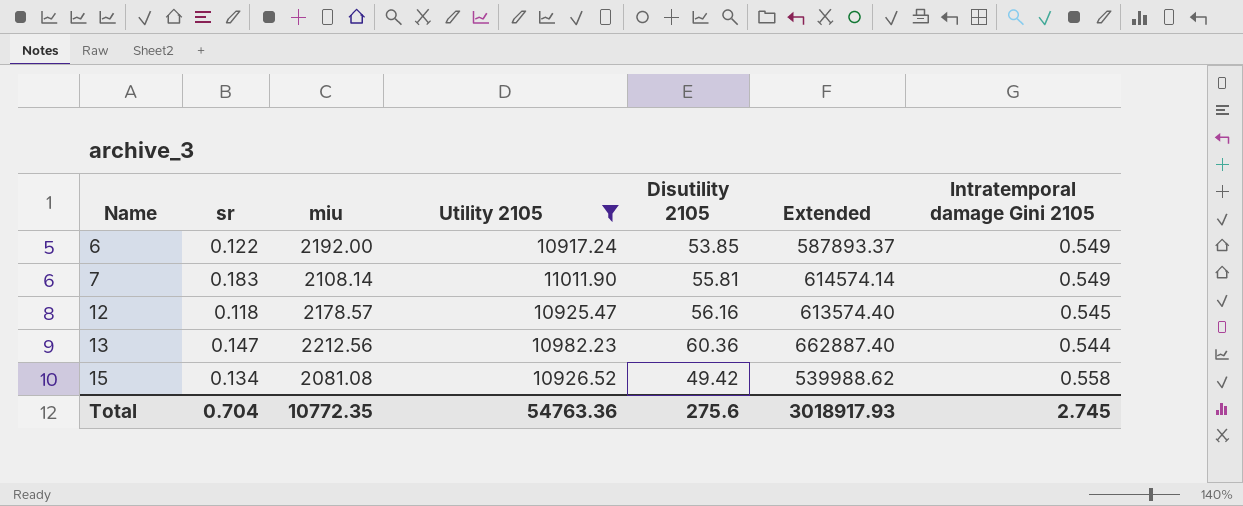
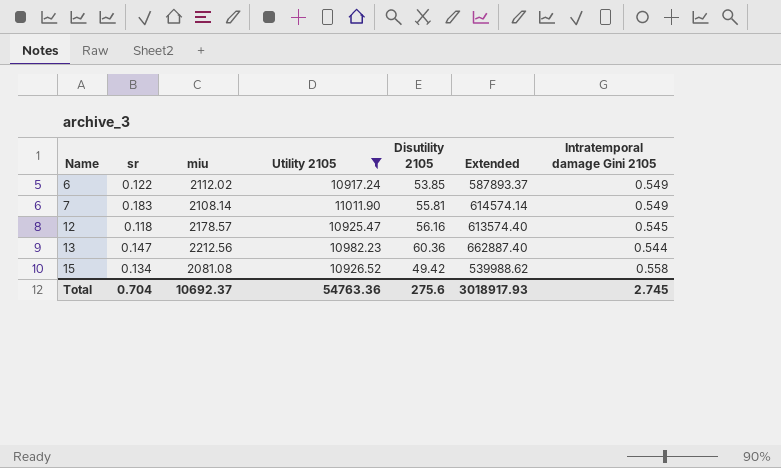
6 | miu: 2192.00 -> 2112.02
Total | miu: 10772.35 -> 10692.37

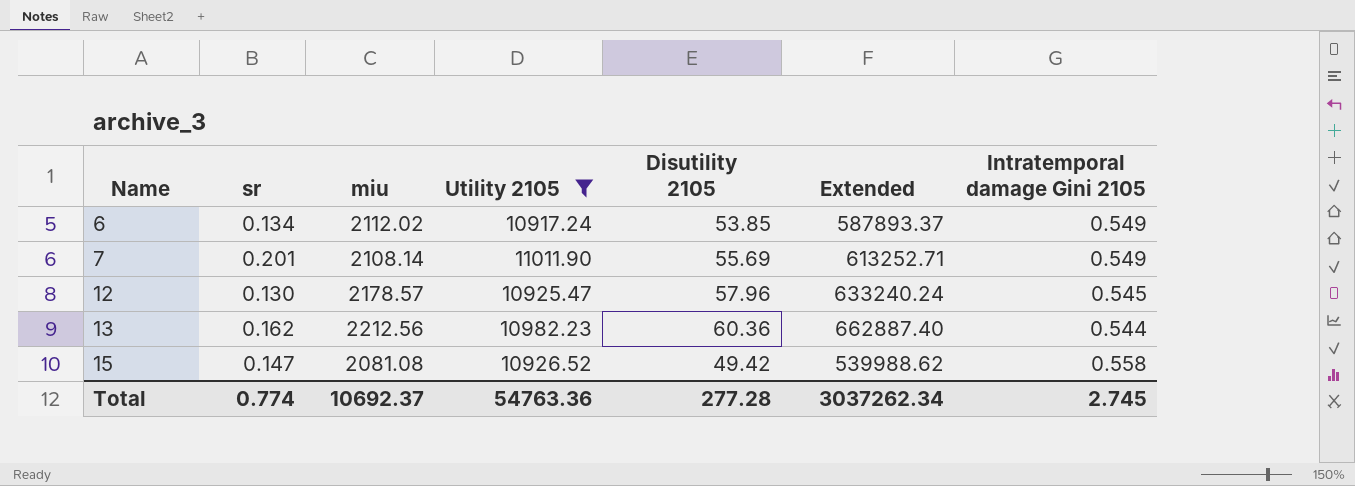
6 | sr: 0.122 -> 0.134
7 | sr: 0.183 -> 0.201
7 | Disutility 2105: 55.81 -> 55.69
7 | Extended: 614574.14 -> 613252.71
12 | sr: 0.118 -> 0.130
12 | Disutility 2105: 56.16 -> 57.96
12 | Extended: 613574.40 -> 633240.24
13 | sr: 0.147 -> 0.162
15 | sr: 0.134 -> 0.147
Total | sr: 0.704 -> 0.774
Total | Disutility 2105: 275.6 -> 277.28
Total | Extended: 3018917.93 -> 3037262.34

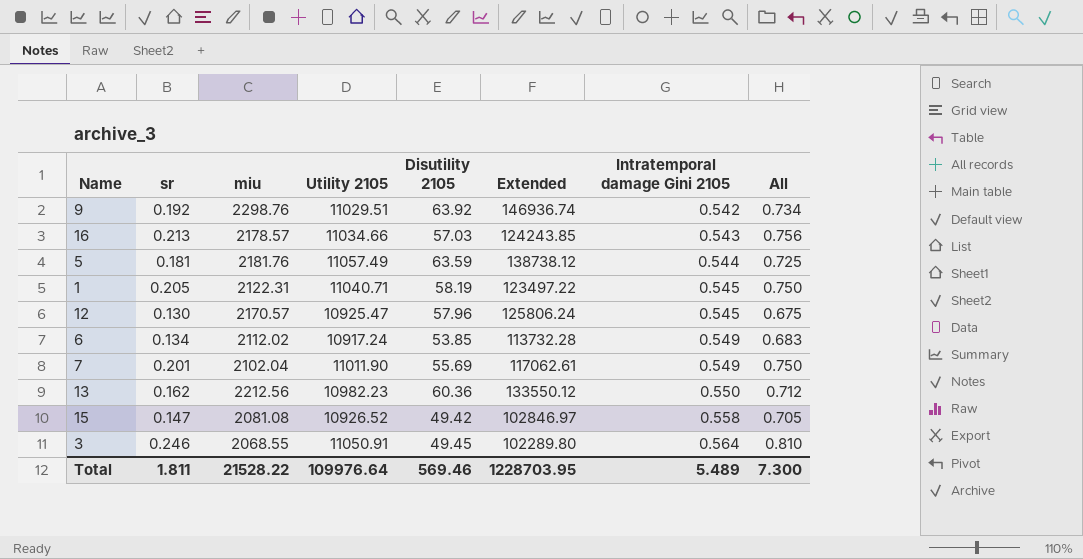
filter: Utility 2105 <= 11011.90 -> none
row order: Name ascending -> Intratemporal damage Gini 2105 ascending
column Extended | formula: [Utility 2105] * [Disutility 2105] -> [miu] * [Disutility 2105]
column All | formula: none -> [sr] + [Intratemporal damage Gini 2105]
12 | miu: 2178.57 -> 2170.57
7 | miu: 2108.14 -> 2102.04
13 | Intratemporal damage Gini 2105: 0.544 -> 0.550
Total | sr: 0.774 -> 1.811
Total | miu: 10692.37 -> 21528.22
Total | Utility 2105: 54763.36 -> 109976.64
Total | Disutility 2105: 277.28 -> 569.46
Total | Extended: 3037262.34 -> 1228703.95
Total | Intratemporal damage Gini 2105: 2.745 -> 5.489

